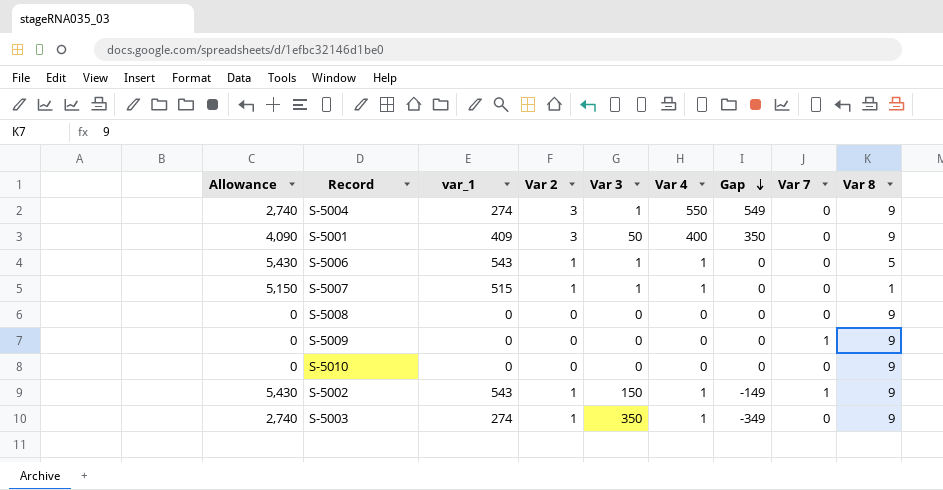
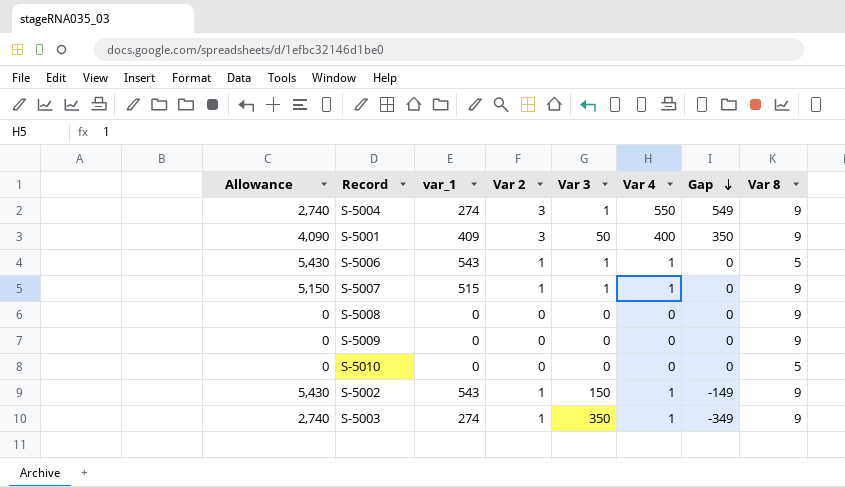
column Var 7 | position: 8 -> none
S-5007 | Var 8: 1 -> 9
S-5010 | Var 8: 9 -> 5

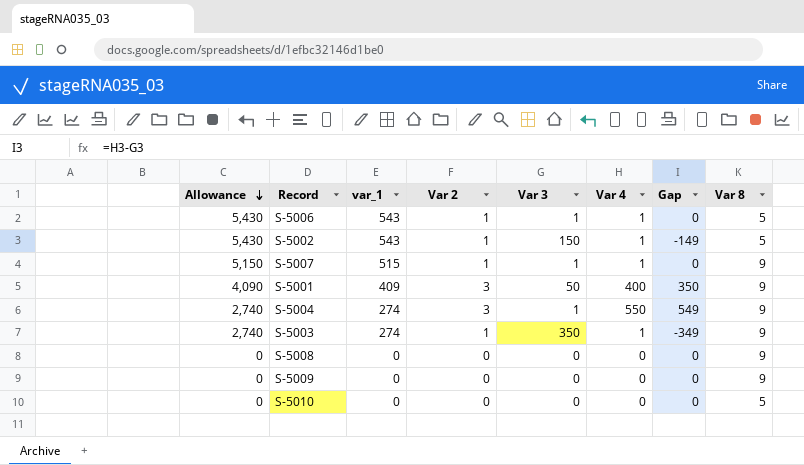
row order: Gap descending -> Allowance descending
S-5002 | Var 8: 9 -> 5

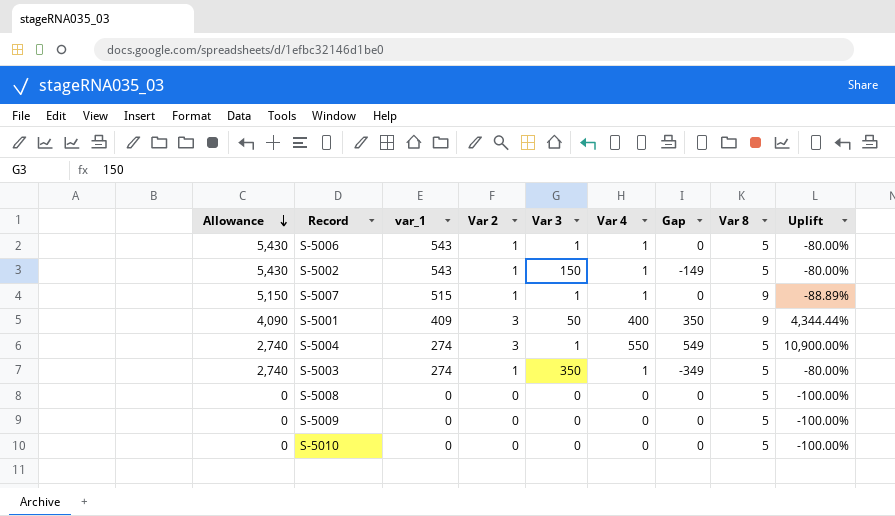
column Uplift | formula: none -> ([Var 4] - [Var 8]) / [Var 8]
S-5004 | Var 8: 9 -> 5
S-5003 | Var 8: 9 -> 5
S-5008 | Var 8: 9 -> 5
S-5009 | Var 8: 9 -> 5

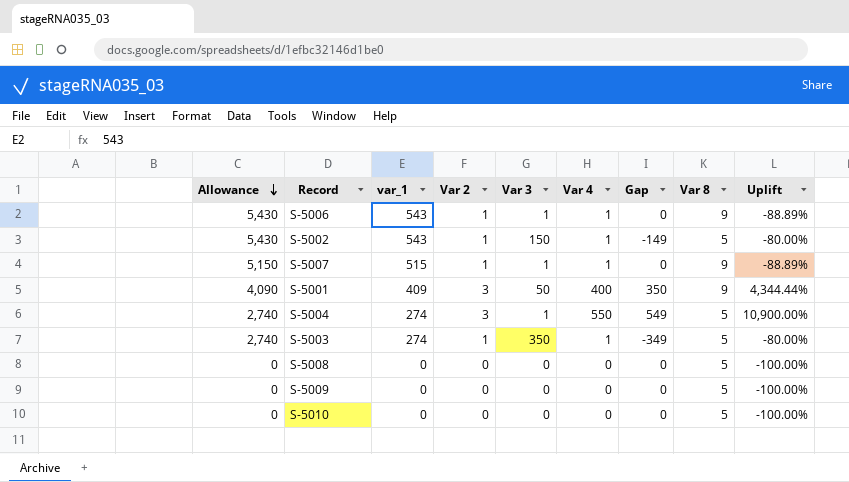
S-5006 | Var 8: 5 -> 9
S-5006 | Uplift: -80.00% -> -88.89%

